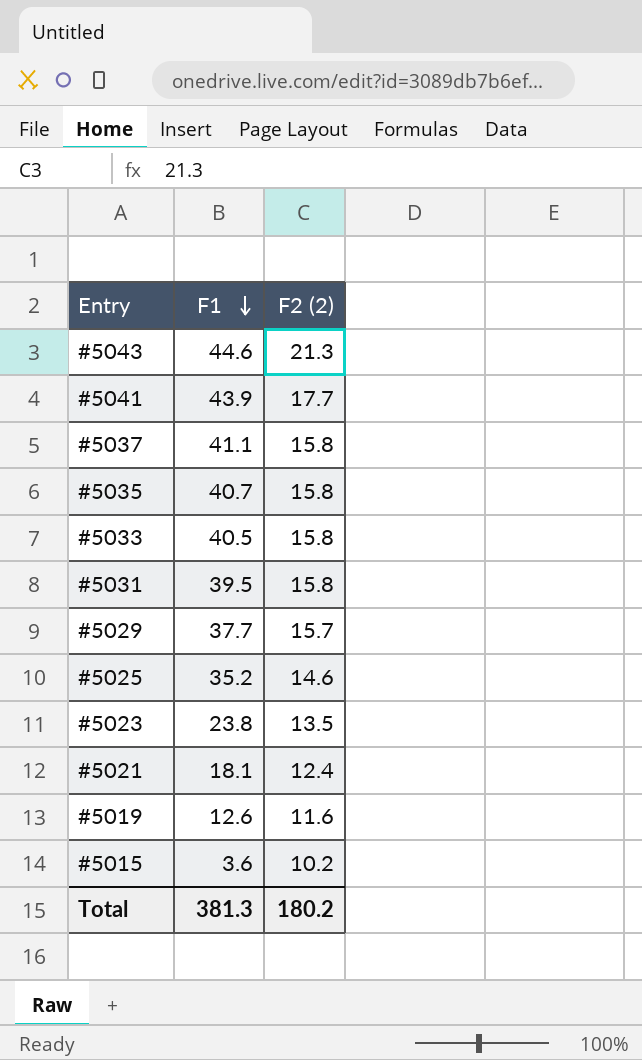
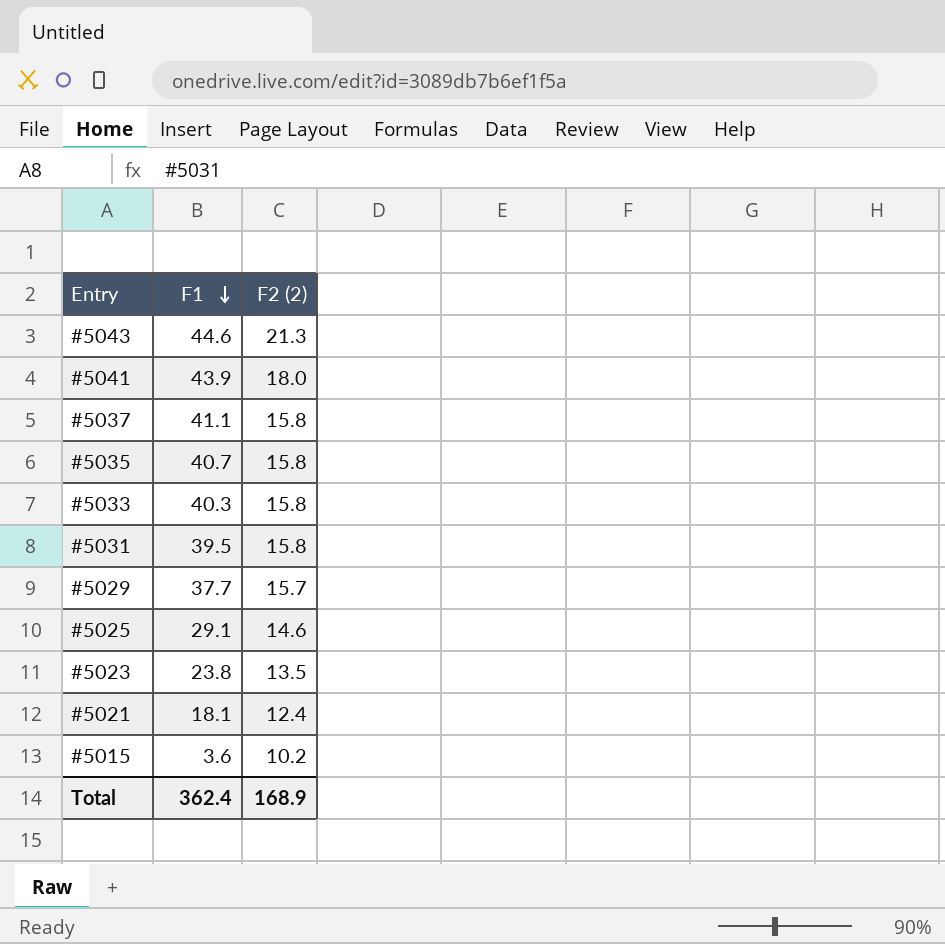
row #5019: 12.6 | 11.6 -> none
#5041 | F2 (2): 17.7 -> 18.0
#5033 | F1: 40.5 -> 40.3
#5025 | F1: 35.2 -> 29.1
Total | F1: 381.3 -> 362.4
Total | F2 (2): 180.2 -> 168.9

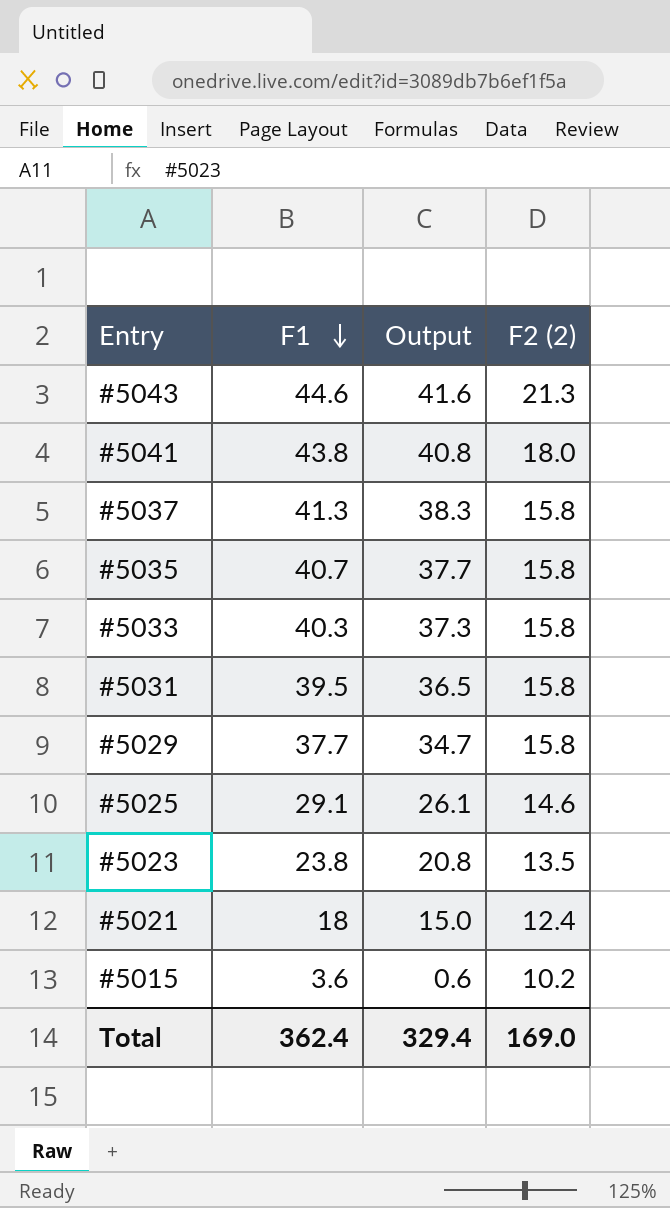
column Output | formula: none -> [F1] - 3
#5041 | F1: 43.9 -> 43.8
#5037 | F1: 41.1 -> 41.3
#5029 | F2 (2): 15.7 -> 15.8
#5021 | F1: 18.1 -> 18
Total | F2 (2): 168.9 -> 169.0

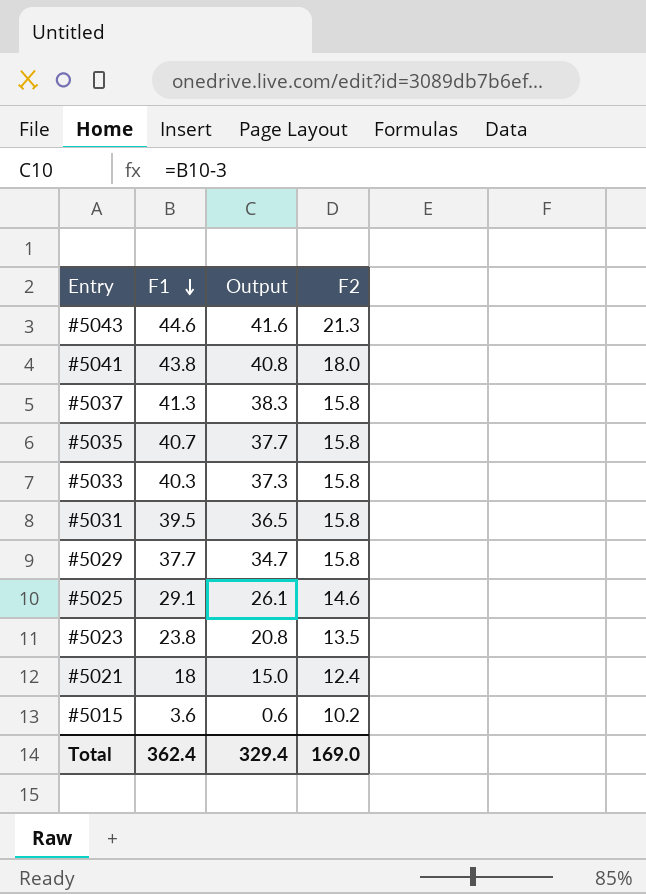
column name: F2 (2) -> F2

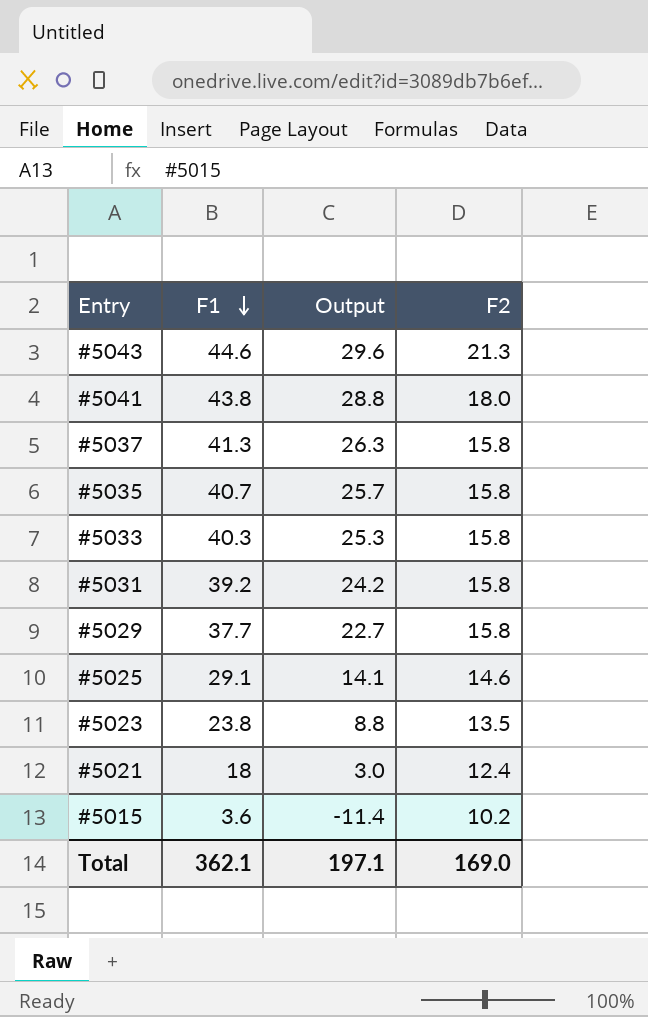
column Output | formula: [F1] - 3 -> [F1] - 15
#5031 | F1: 39.5 -> 39.2
Total | F1: 362.4 -> 362.1
Total | Output: 329.4 -> 197.1

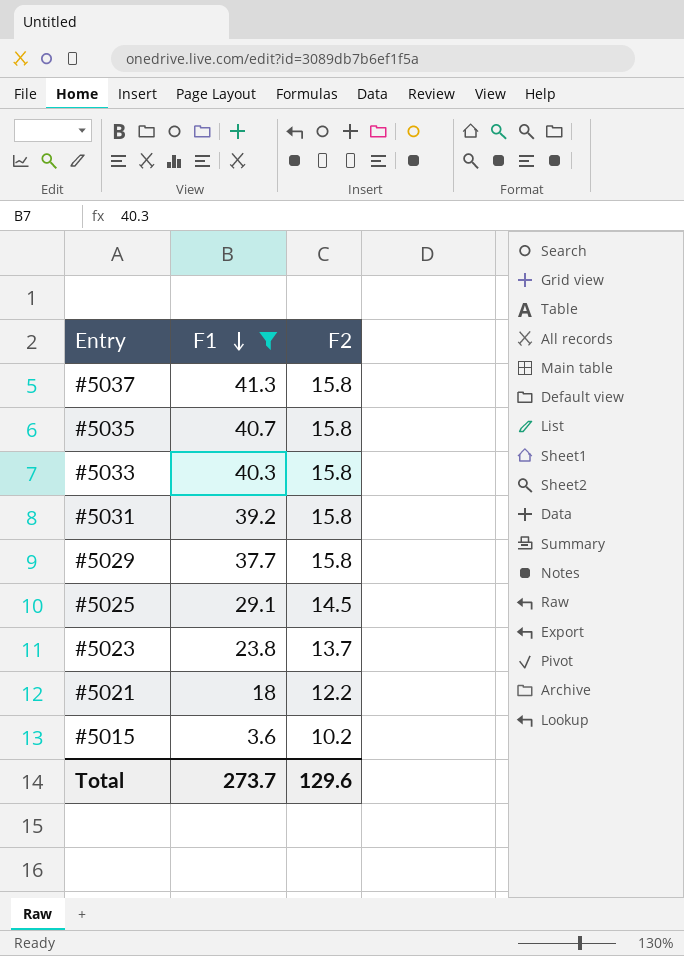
filter: none -> F1 <= 41.3
column Output | formula: [F1] - 15 -> none
#5025 | F2: 14.6 -> 14.5
#5023 | F2: 13.5 -> 13.7
#5021 | F2: 12.4 -> 12.2
Total | F1: 362.1 -> 273.7
Total | F2: 169.0 -> 129.6

